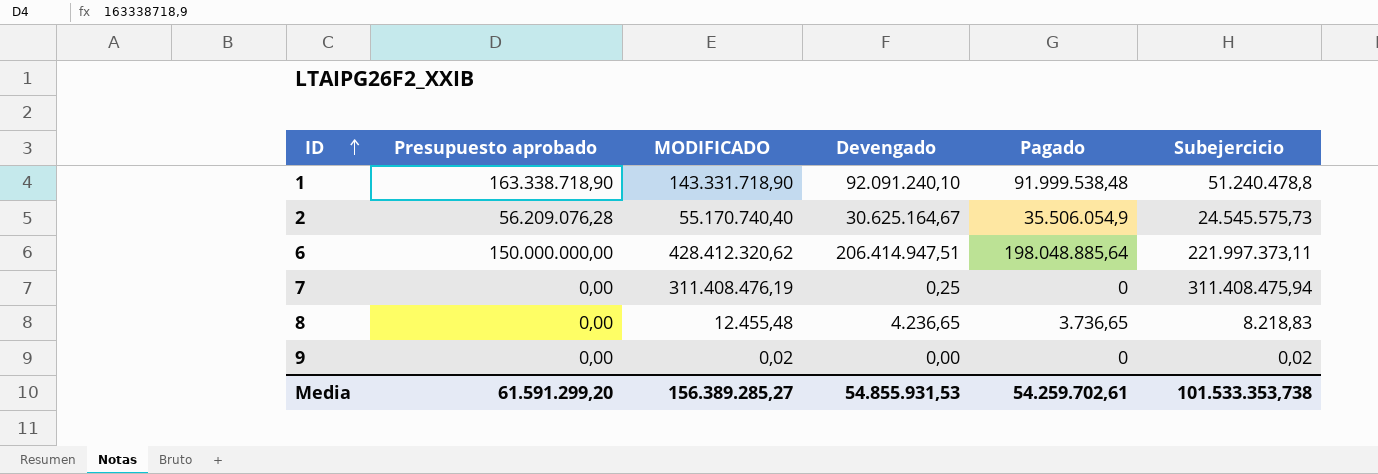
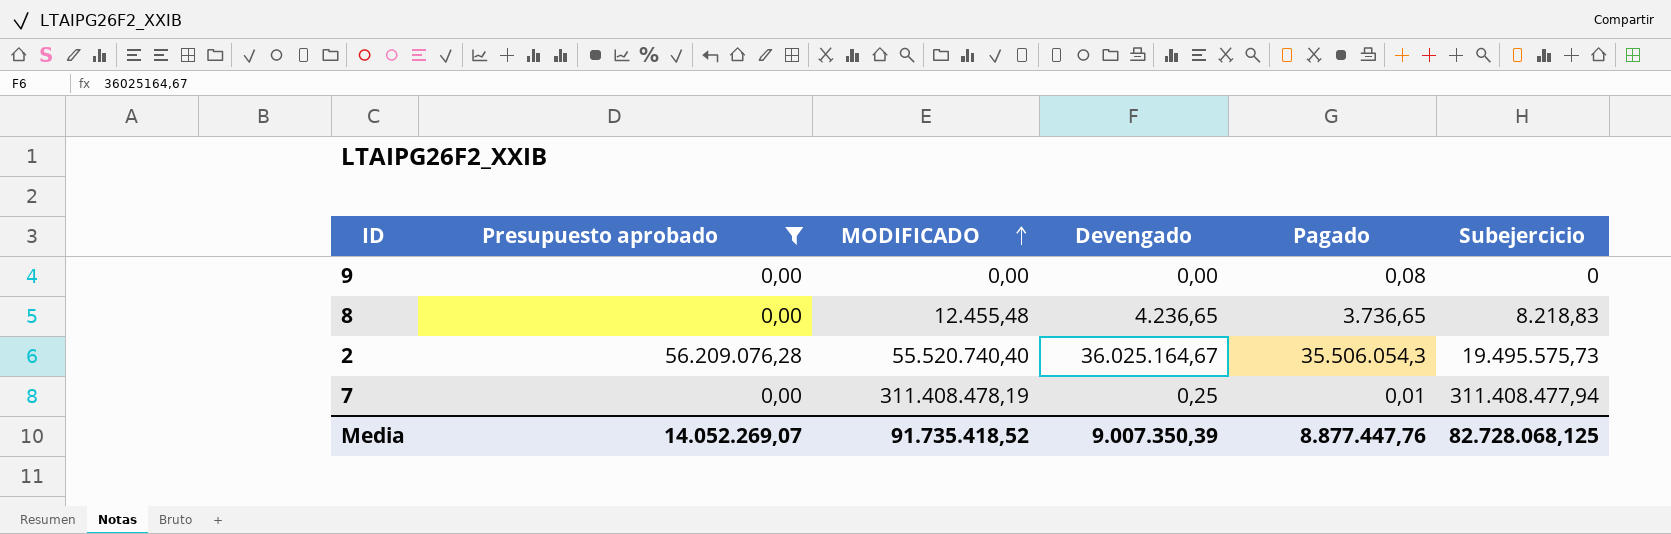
filter: none -> Presupuesto aprobado <= 56.209.076,28
row order: ID ascending -> MODIFICADO ascending
9 | MODIFICADO: 0,02 -> 0,00
9 | Pagado: 0 -> 0,08
9 | Subejercicio: 0,02 -> 0
2 | MODIFICADO: 55.170.740,40 -> 55.520.740,40
2 | Devengado: 30.625.164,67 -> 36.025.164,67
2 | Pagado: 35.506.054,9 -> 35.506.054,3
2 | Subejercicio: 24.545.575,73 -> 19.495.575,73
7 | MODIFICADO: 311.408.476,19 -> 311.408.478,19
7 | Pagado: 0 -> 0,01
7 | Subejercicio: 311.408.475,94 -> 311.408.477,94
Media | Presupuesto aprobado: 61.591.299,20 -> 14.052.269,07
Media | MODIFICADO: 156.389.285,27 -> 91.735.418,52
Media | Devengado: 54.855.931,53 -> 9.007.350,39
Media | Pagado: 54.259.702,61 -> 8.877.447,76
Media | Subejercicio: 101.533.353,738 -> 82.728.068,125

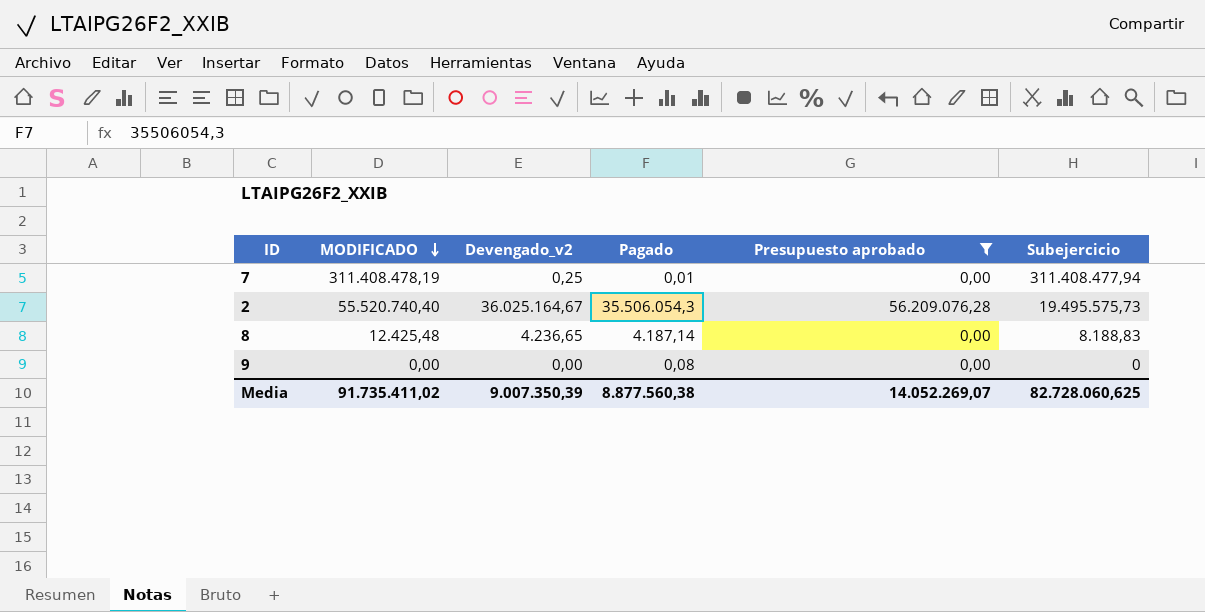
row order: MODIFICADO ascending -> MODIFICADO descending
column name: Devengado -> Devengado_v2
column Presupuesto aprobado | position: 2 -> 5
8 | MODIFICADO: 12.455,48 -> 12.425,48
8 | Pagado: 3.736,65 -> 4.187,14
8 | Subejercicio: 8.218,83 -> 8.188,83
Media | MODIFICADO: 91.735.418,52 -> 91.735.411,02
Media | Pagado: 8.877.447,76 -> 8.877.560,38
Media | Subejercicio: 82.728.068,125 -> 82.728.060,625

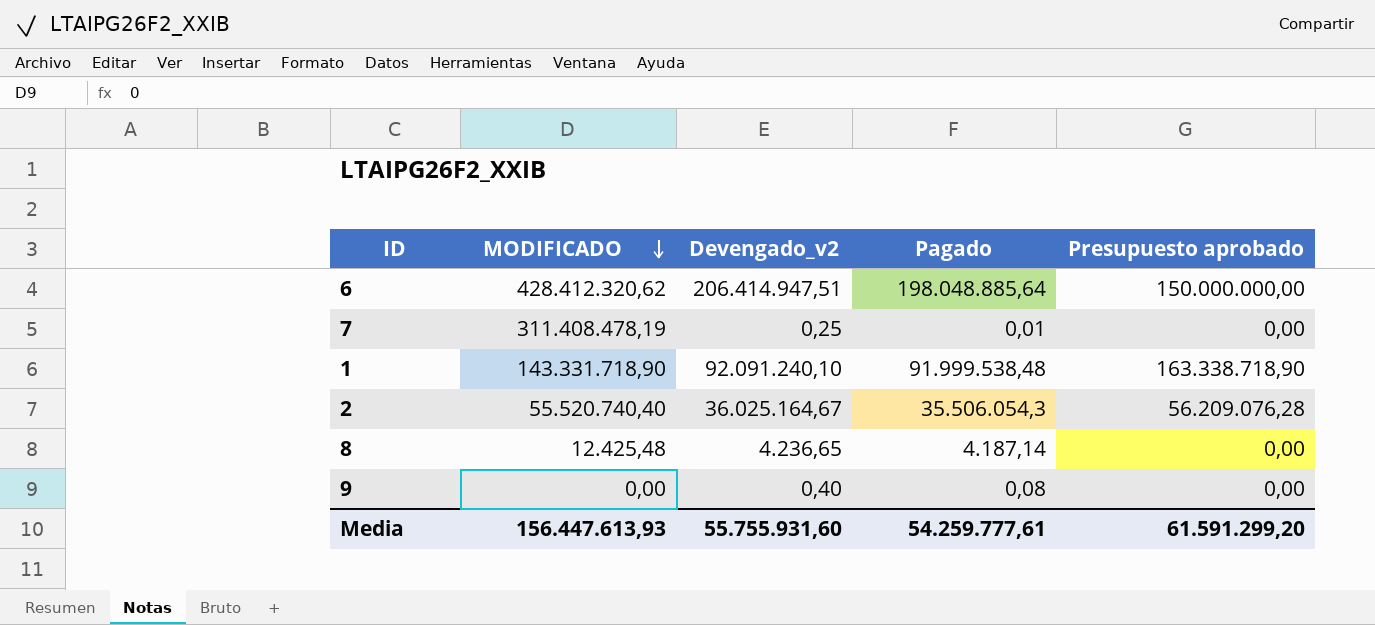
filter: Presupuesto aprobado <= 56.209.076,28 -> none
column Subejercicio | formula: [MODIFICADO] - [Devengado_v2] -> none
9 | Devengado_v2: 0,00 -> 0,40
Media | MODIFICADO: 91.735.411,02 -> 156.447.613,93
Media | Devengado_v2: 9.007.350,39 -> 55.755.931,60
Media | Pagado: 8.877.560,38 -> 54.259.777,61
Media | Presupuesto aprobado: 14.052.269,07 -> 61.591.299,20

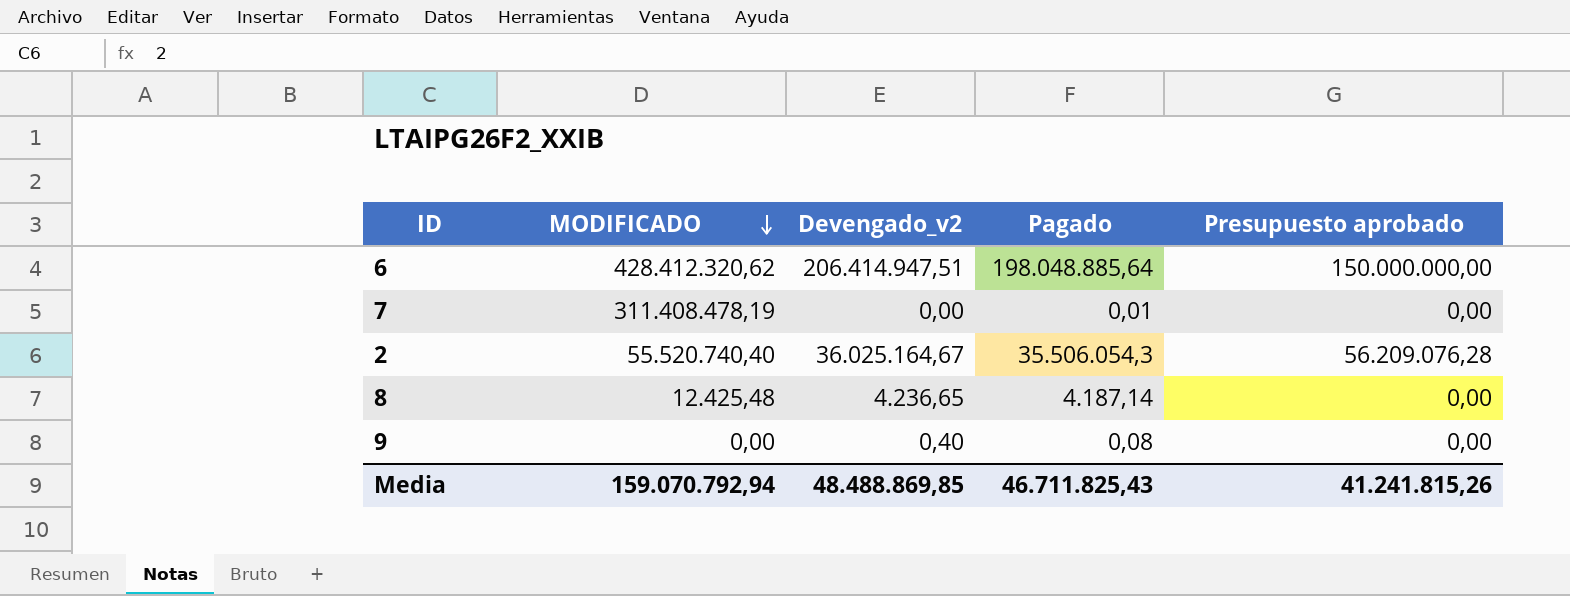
row 1: 143.331.718,90 | 92.091.240,10 | 91.999.538,48 | 163.338.718,90 -> none
7 | Devengado_v2: 0,25 -> 0,00
Media | MODIFICADO: 156.447.613,93 -> 159.070.792,94
Media | Devengado_v2: 55.755.931,60 -> 48.488.869,85
Media | Pagado: 54.259.777,61 -> 46.711.825,43
Media | Presupuesto aprobado: 61.591.299,20 -> 41.241.815,26

